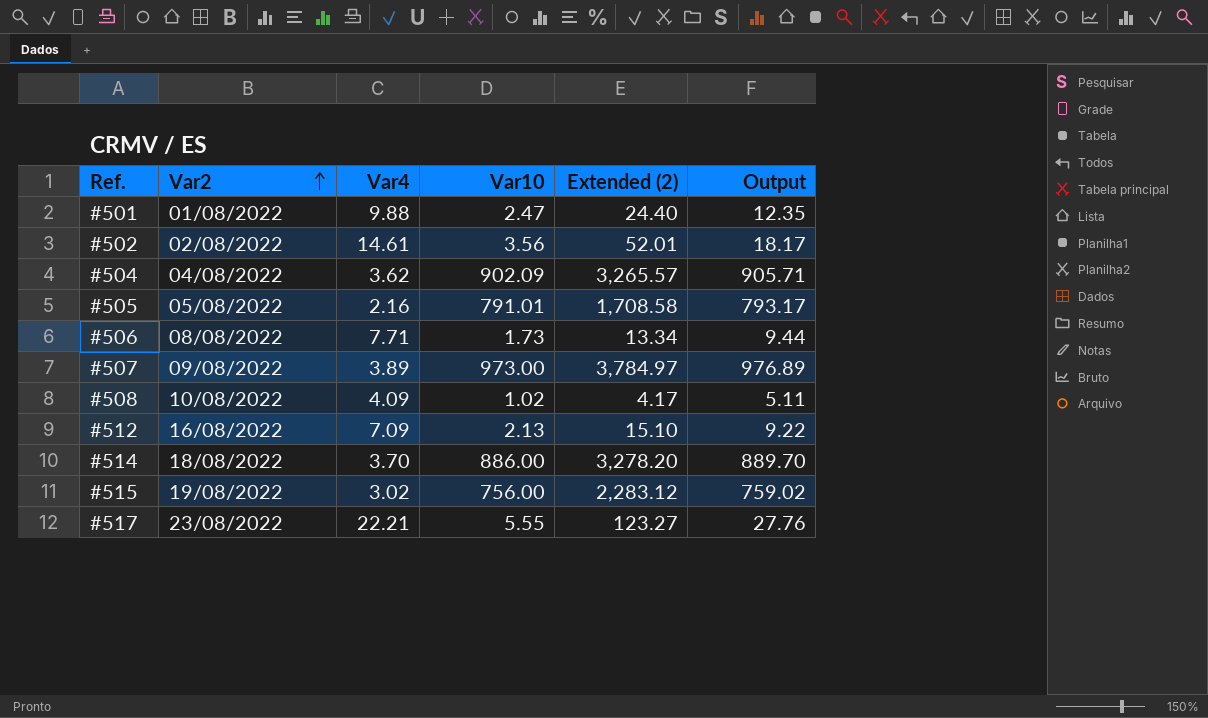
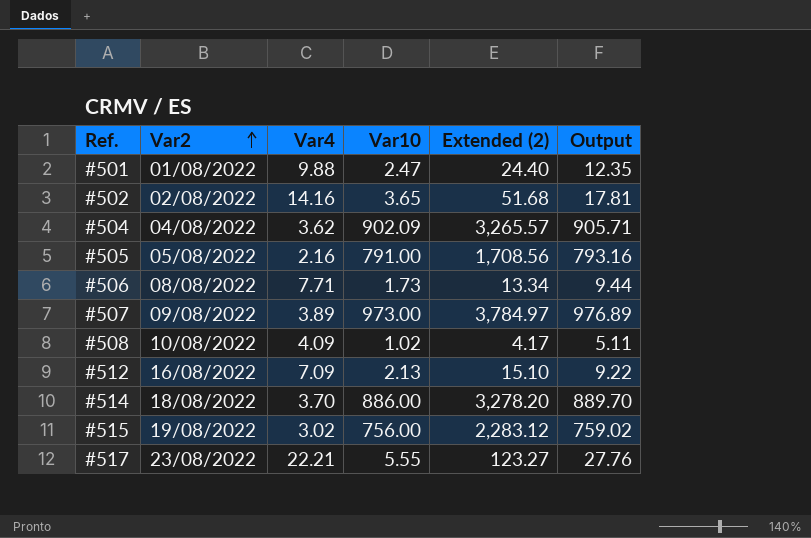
#502 | Var4: 14.61 -> 14.16
#502 | Var10: 3.56 -> 3.65
#502 | Extended (2): 52.01 -> 51.68
#502 | Output: 18.17 -> 17.81
#505 | Var10: 791.01 -> 791.00
#505 | Extended (2): 1,708.58 -> 1,708.56
#505 | Output: 793.17 -> 793.16

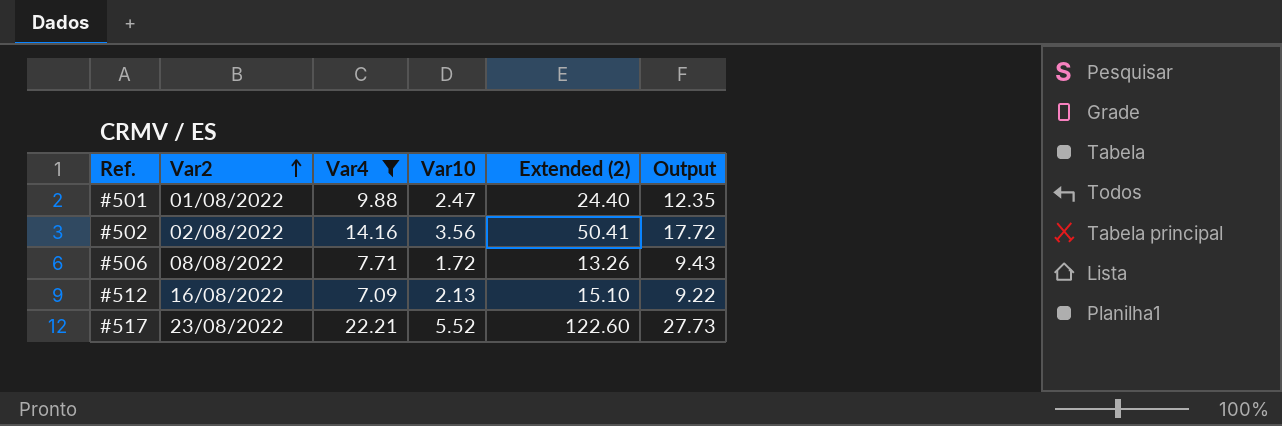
filter: none -> Var4 >= 7.09
#502 | Var10: 3.65 -> 3.56
#502 | Extended (2): 51.68 -> 50.41
#502 | Output: 17.81 -> 17.72
#506 | Var10: 1.73 -> 1.72
#506 | Extended (2): 13.34 -> 13.26
#506 | Output: 9.44 -> 9.43
#517 | Var10: 5.55 -> 5.52
#517 | Extended (2): 123.27 -> 122.60
#517 | Output: 27.76 -> 27.73

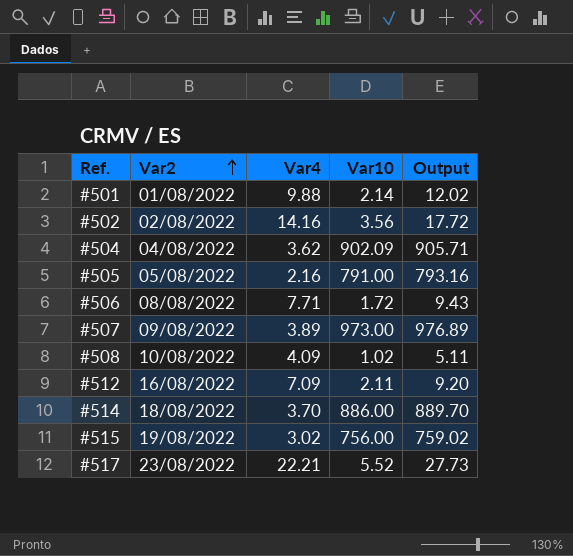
filter: Var4 >= 7.09 -> none
column Extended (2) | formula: [Var4] * [Var10] -> none
#501 | Var10: 2.47 -> 2.14
#501 | Output: 12.35 -> 12.02
#512 | Var10: 2.13 -> 2.11
#512 | Output: 9.22 -> 9.20

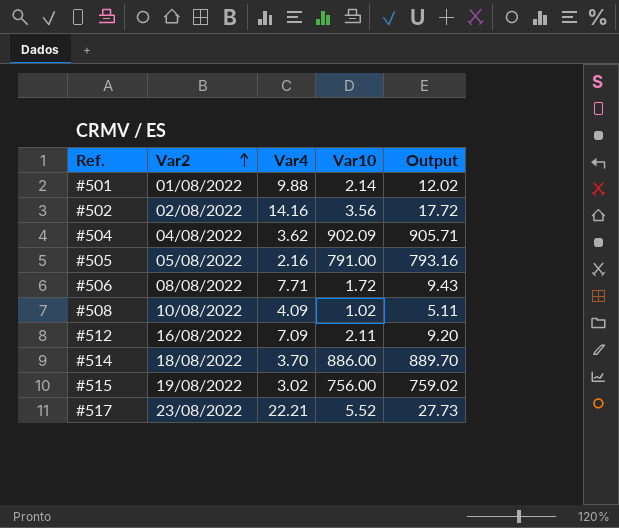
row #507: 09/08/2022 | 3.89 | 973.00 | 976.89 -> none

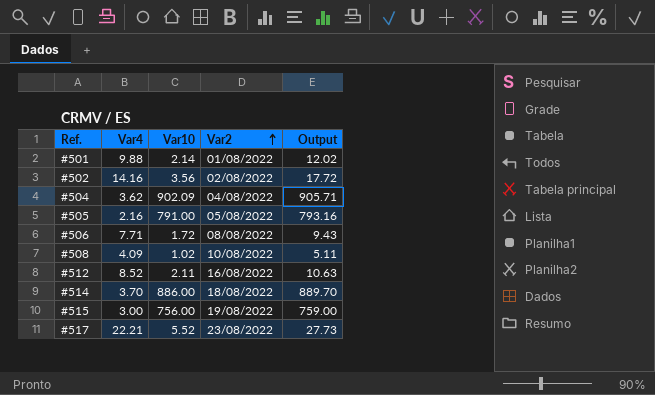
column Var2 | position: 2 -> 4
#512 | Var4: 7.09 -> 8.52
#512 | Output: 9.20 -> 10.63
#515 | Var4: 3.02 -> 3.00
#515 | Output: 759.02 -> 759.00

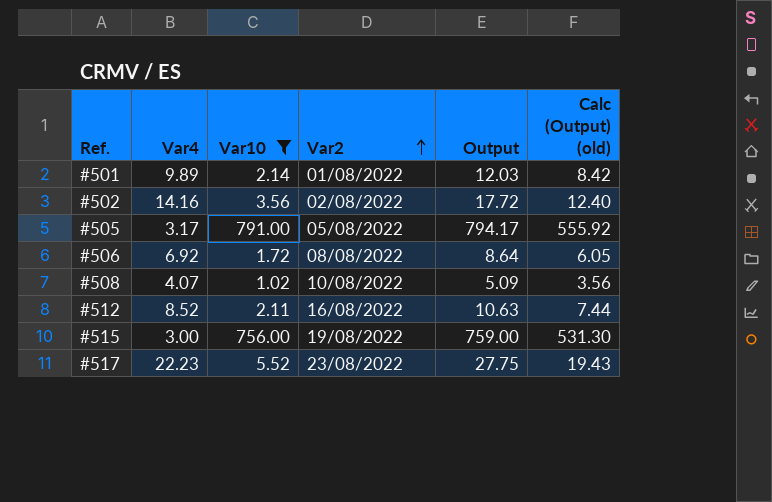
filter: none -> Var10 <= 791.00
column Calc (Output) (old) | formula: none -> [Output] * 0.7
#501 | Var4: 9.88 -> 9.89
#501 | Output: 12.02 -> 12.03
#505 | Var4: 2.16 -> 3.17
#505 | Output: 793.16 -> 794.17
#506 | Var4: 7.71 -> 6.92
#506 | Output: 9.43 -> 8.64
#508 | Var4: 4.09 -> 4.07
#508 | Output: 5.11 -> 5.09
#517 | Var4: 22.21 -> 22.23
#517 | Output: 27.73 -> 27.75

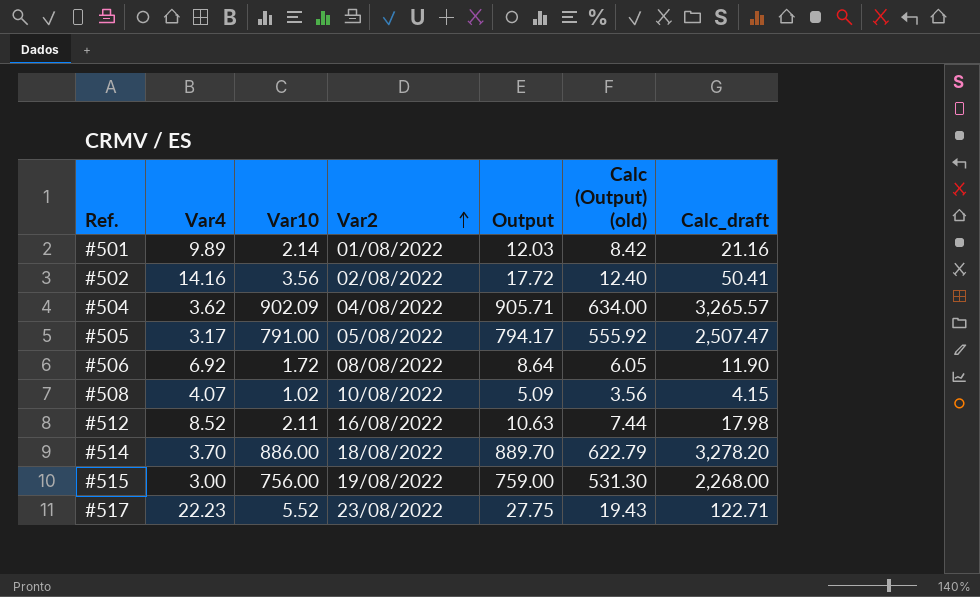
filter: Var10 <= 791.00 -> none
column Calc_draft | formula: none -> [Var4] * [Var10]

